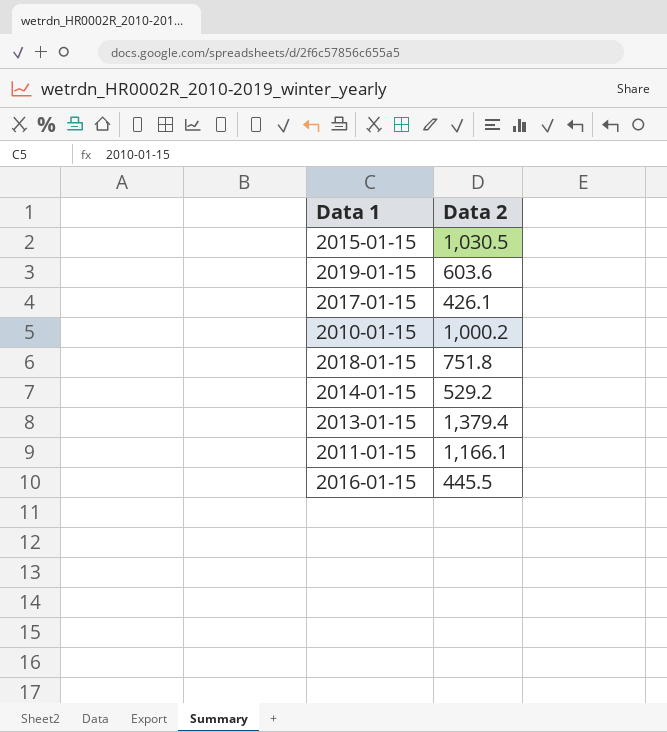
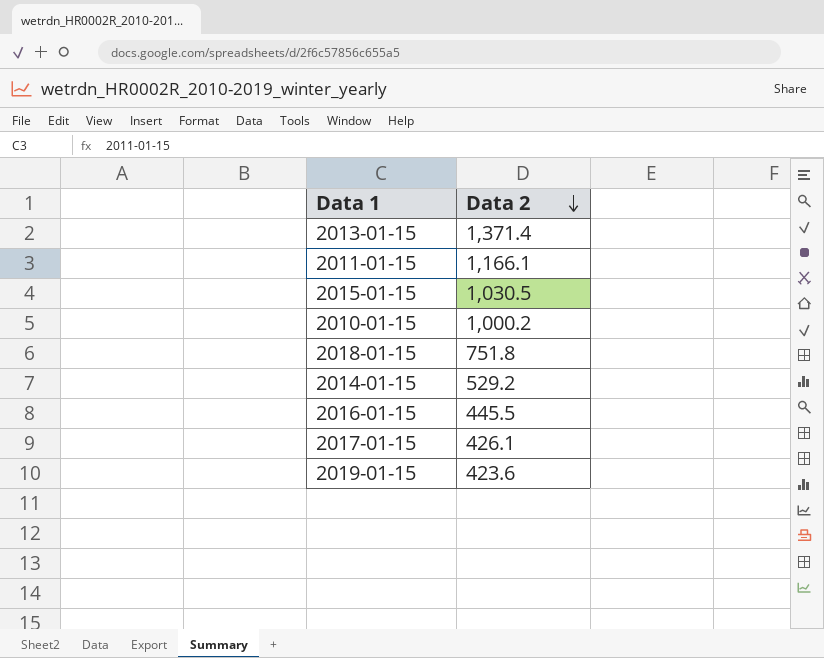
row order: none -> Data 2 descending
2013-01-15 | Data 2: 1,379.4 -> 1,371.4
2019-01-15 | Data 2: 603.6 -> 423.6

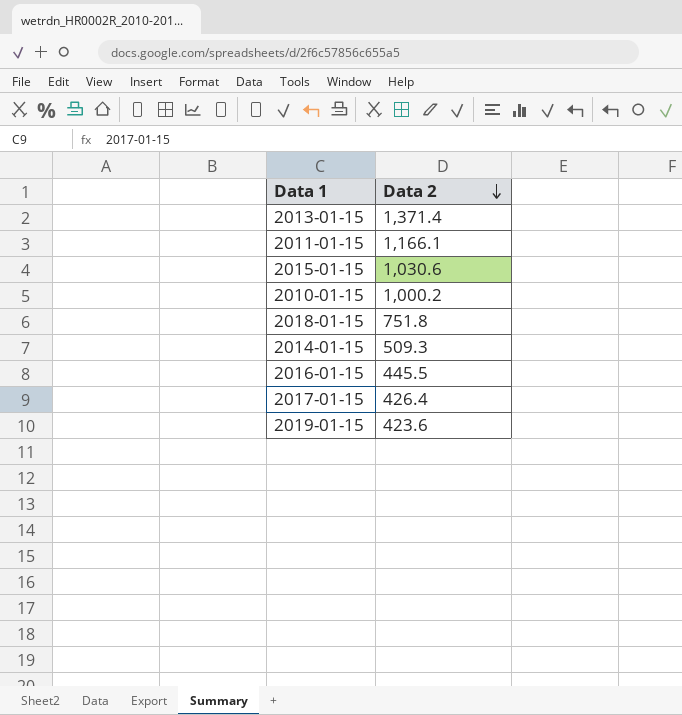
2015-01-15 | Data 2: 1,030.5 -> 1,030.6
2014-01-15 | Data 2: 529.2 -> 509.3
2017-01-15 | Data 2: 426.1 -> 426.4

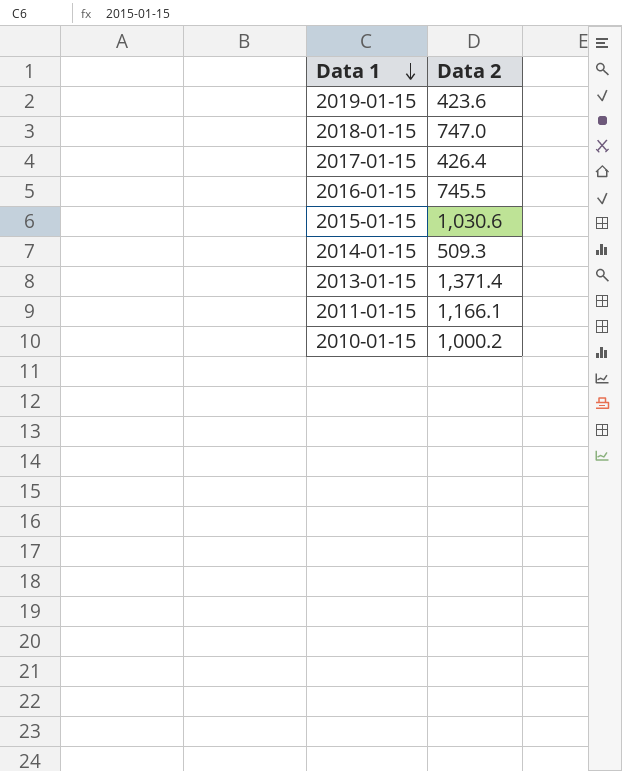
row order: Data 2 descending -> Data 1 descending
2018-01-15 | Data 2: 751.8 -> 747.0
2016-01-15 | Data 2: 445.5 -> 745.5

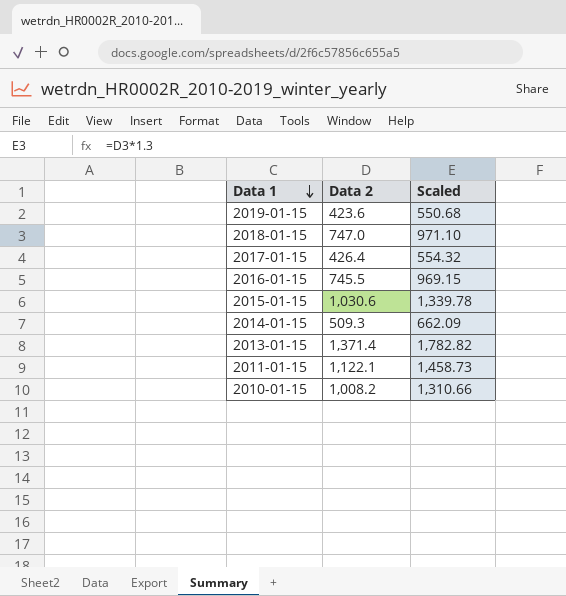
column Scaled | formula: none -> [Data 2] * 1.3
2011-01-15 | Data 2: 1,166.1 -> 1,122.1
2010-01-15 | Data 2: 1,000.2 -> 1,008.2

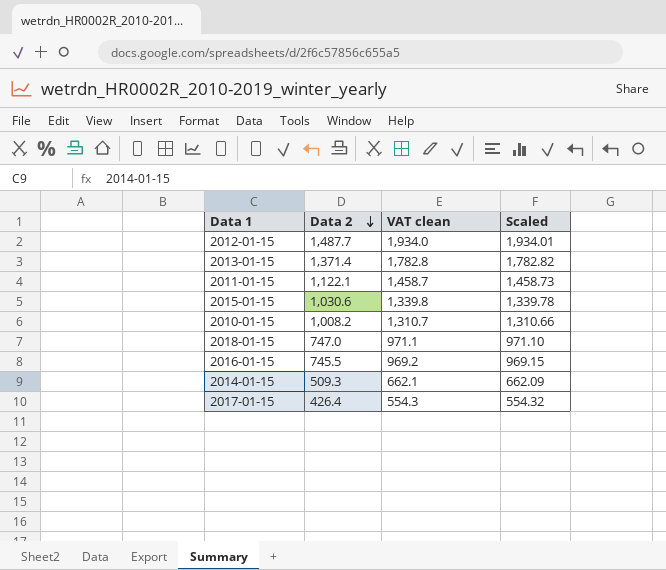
row order: Data 1 descending -> Data 2 descending
column VAT clean | formula: none -> [Data 2] * 1.3
row 2019-01-15: 423.6 | 550.68 -> none
row 2012-01-15: none -> 1,487.7 | 1,934.0 | 1,934.01

